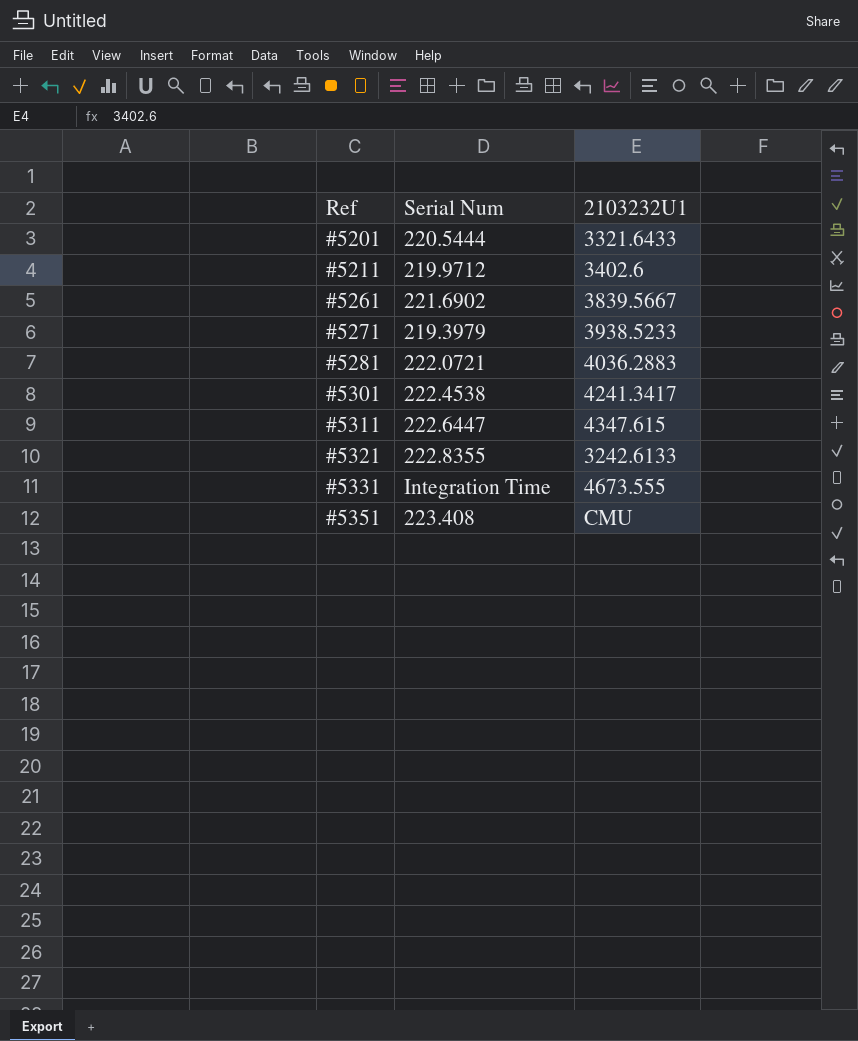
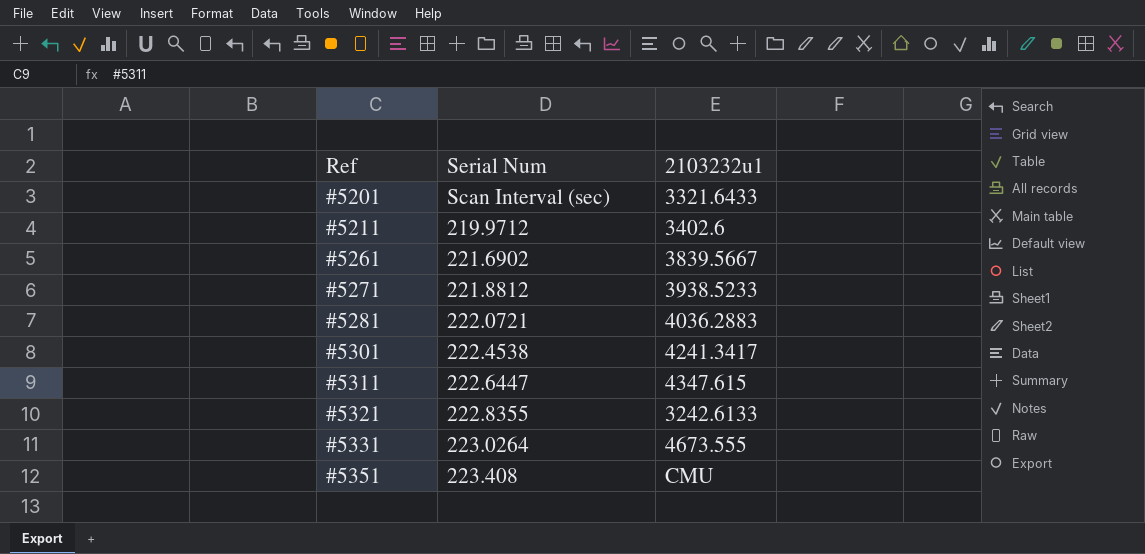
column name: 2103232U1 -> 2103232u1
#5201 | Serial Num: 220.5444 -> Scan Interval (sec)
#5271 | Serial Num: 219.3979 -> 221.8812
#5331 | Serial Num: Integration Time -> 223.0264

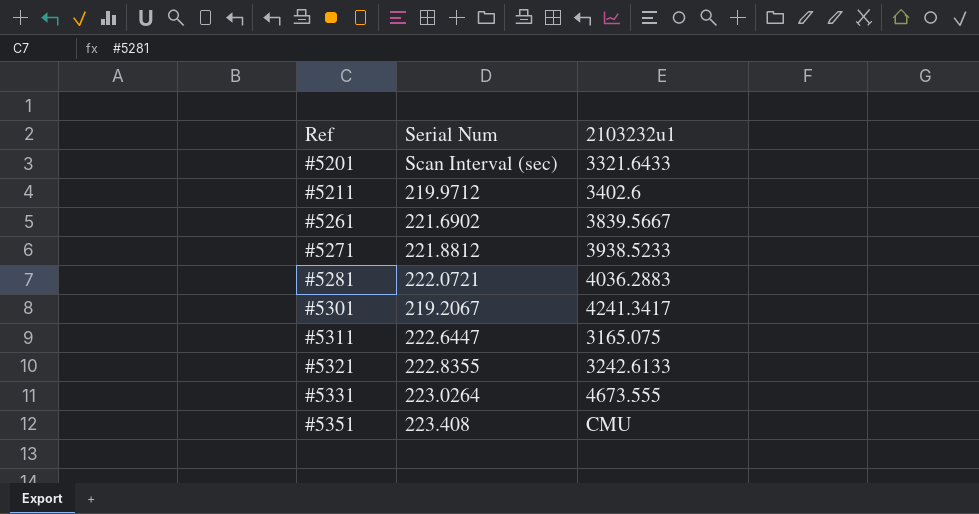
#5301 | Serial Num: 222.4538 -> 219.2067
#5311 | 2103232u1: 4347.615 -> 3165.075

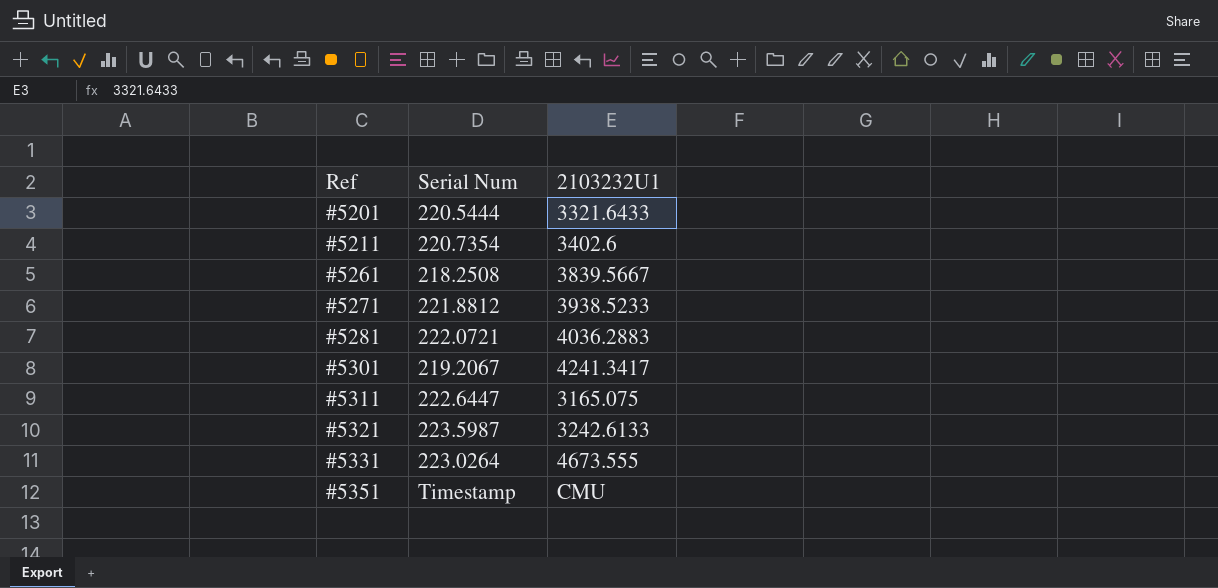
column name: 2103232u1 -> 2103232U1
#5201 | Serial Num: Scan Interval (sec) -> 220.5444
#5211 | Serial Num: 219.9712 -> 220.7354
#5261 | Serial Num: 221.6902 -> 218.2508
#5321 | Serial Num: 222.8355 -> 223.5987
#5351 | Serial Num: 223.408 -> Timestamp

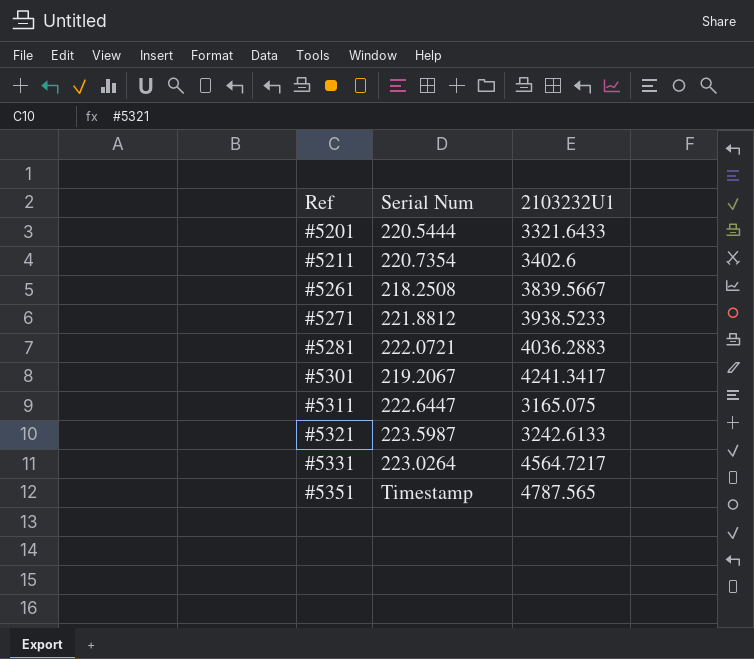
#5331 | 2103232U1: 4673.555 -> 4564.7217
#5351 | 2103232U1: CMU -> 4787.565

